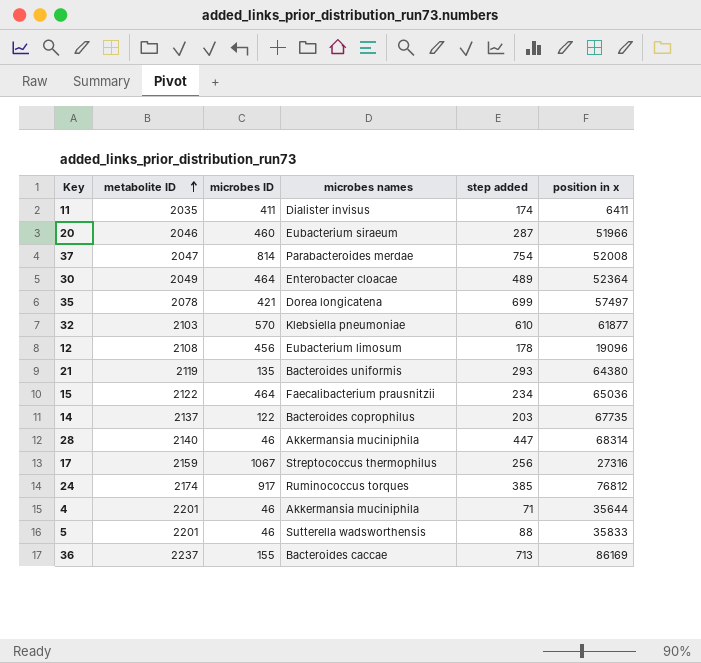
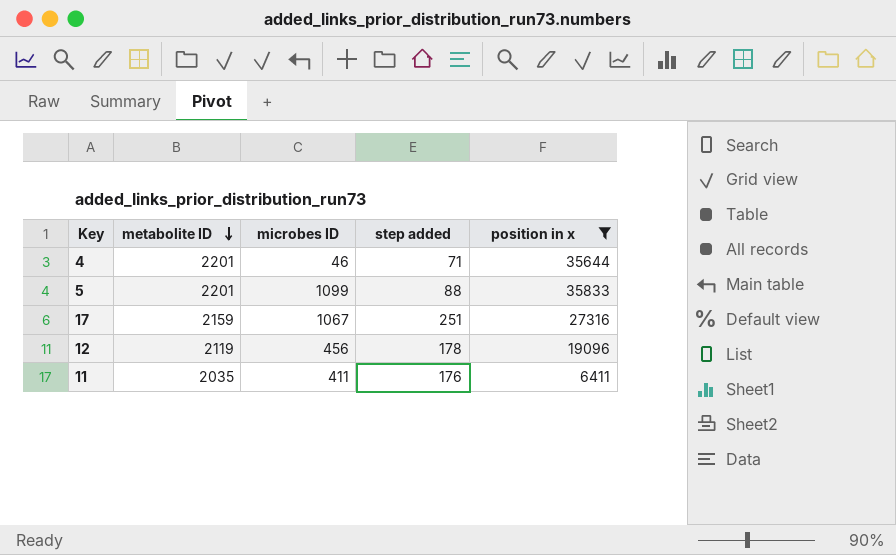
filter: none -> position in x <= 35833
row order: metabolite ID ascending -> metabolite ID descending
column microbes names | position: 4 -> none
5 | microbes ID: 46 -> 1099
17 | step added: 256 -> 251
12 | metabolite ID: 2108 -> 2119
11 | step added: 174 -> 176

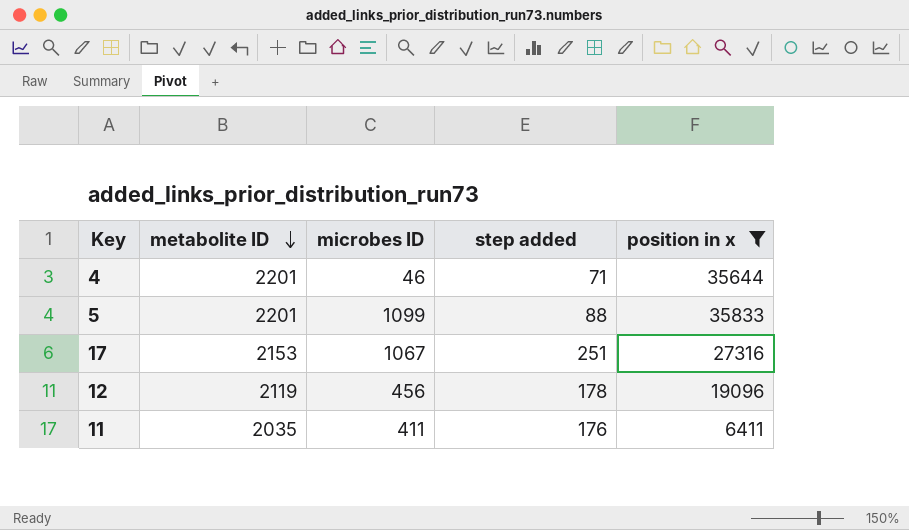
17 | metabolite ID: 2159 -> 2153

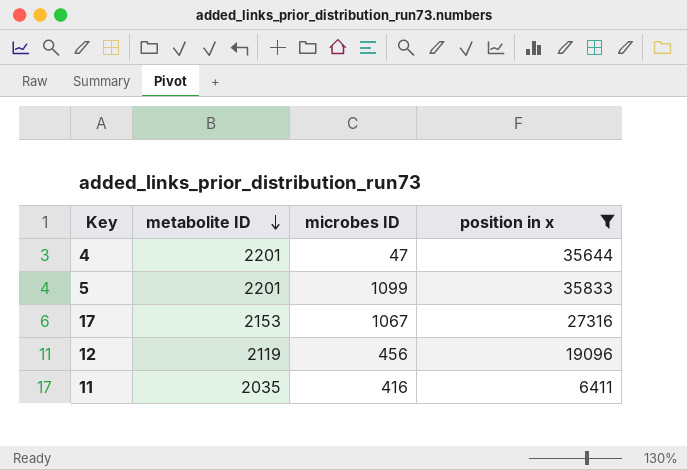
column step added | position: 4 -> none
4 | microbes ID: 46 -> 47
11 | microbes ID: 411 -> 416

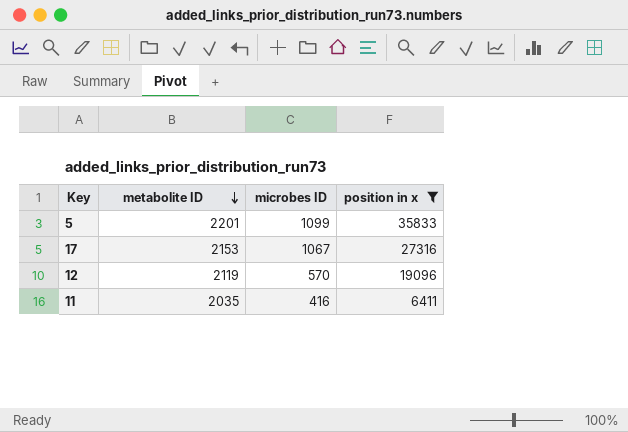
row 4: 2201 | 47 | 35644 -> none
12 | microbes ID: 456 -> 570

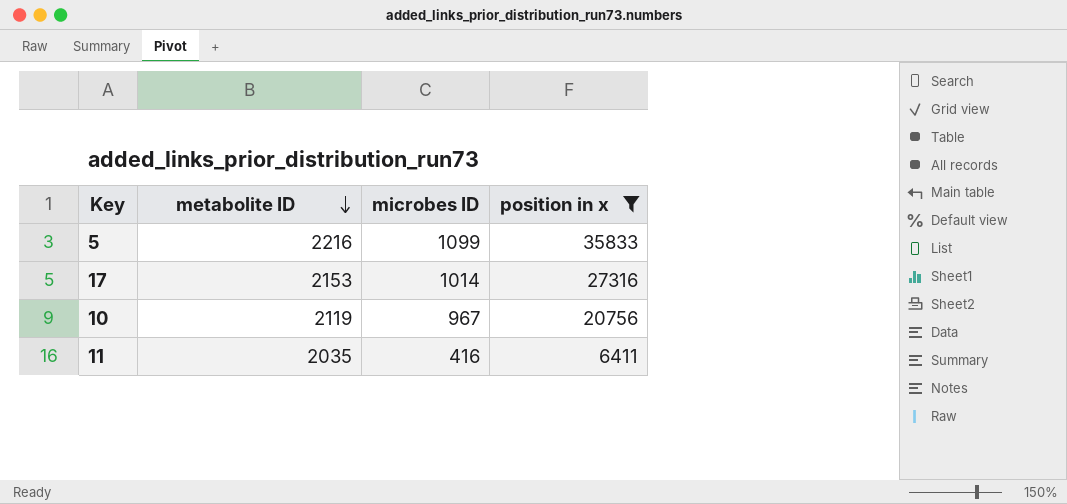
row 12: 2119 | 570 | 19096 -> none
5 | metabolite ID: 2201 -> 2216
17 | microbes ID: 1067 -> 1014
row 10: none -> 2119 | 967 | 20756

